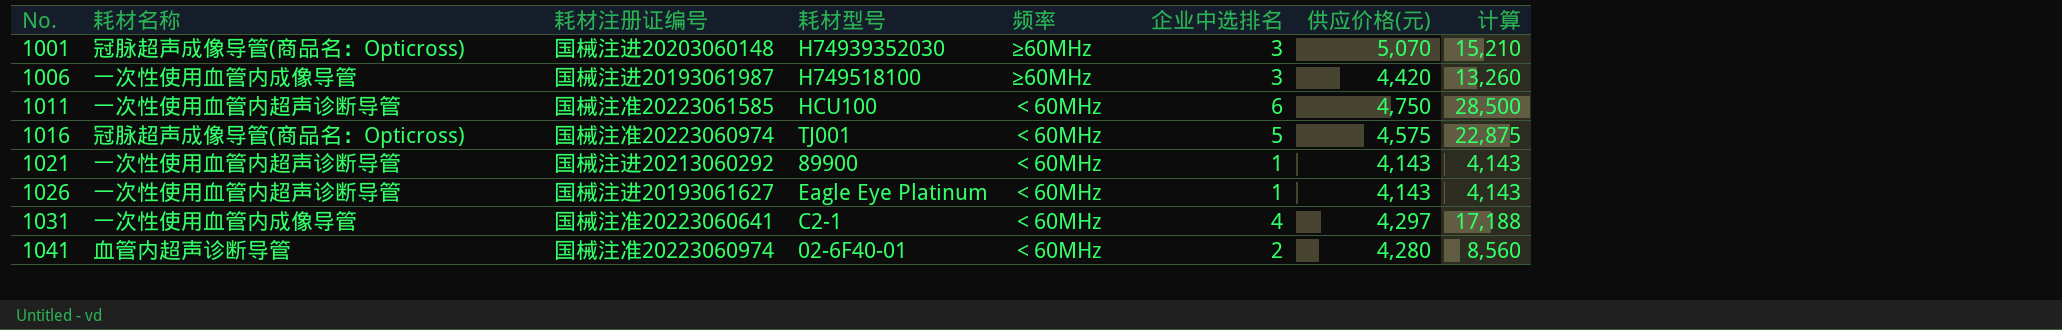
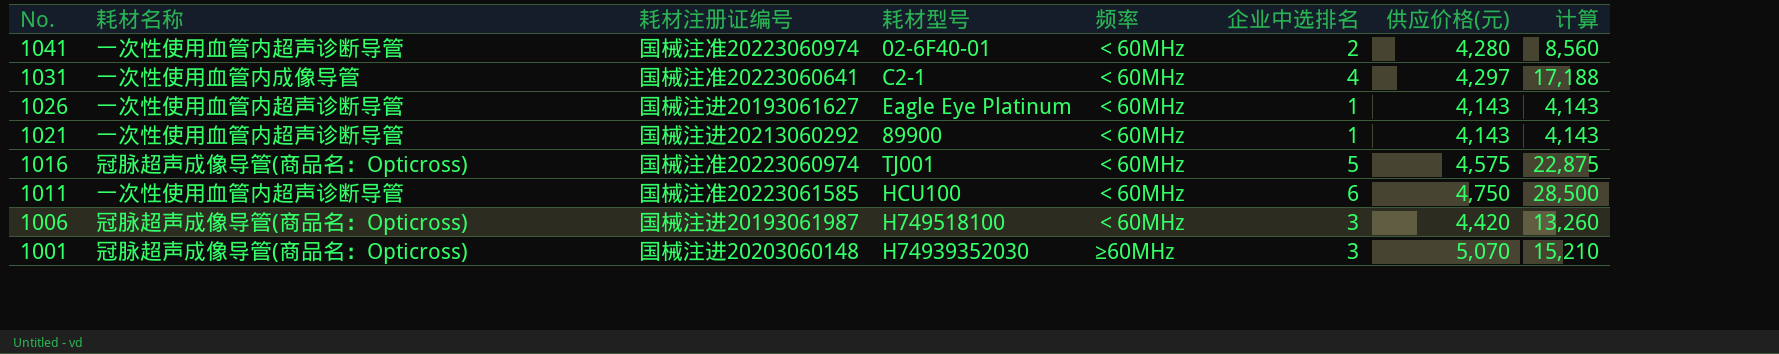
row order: No. ascending -> No. descending
1041 | 耗材名称: 血管内超声诊断导管 -> 一次性使用血管内超声诊断导管
1006 | 耗材名称: 一次性使用血管内成像导管 -> 冠脉超声成像导管(商品名：Opticross)
1006 | 频率: ≥60MHz -> ＜60MHz

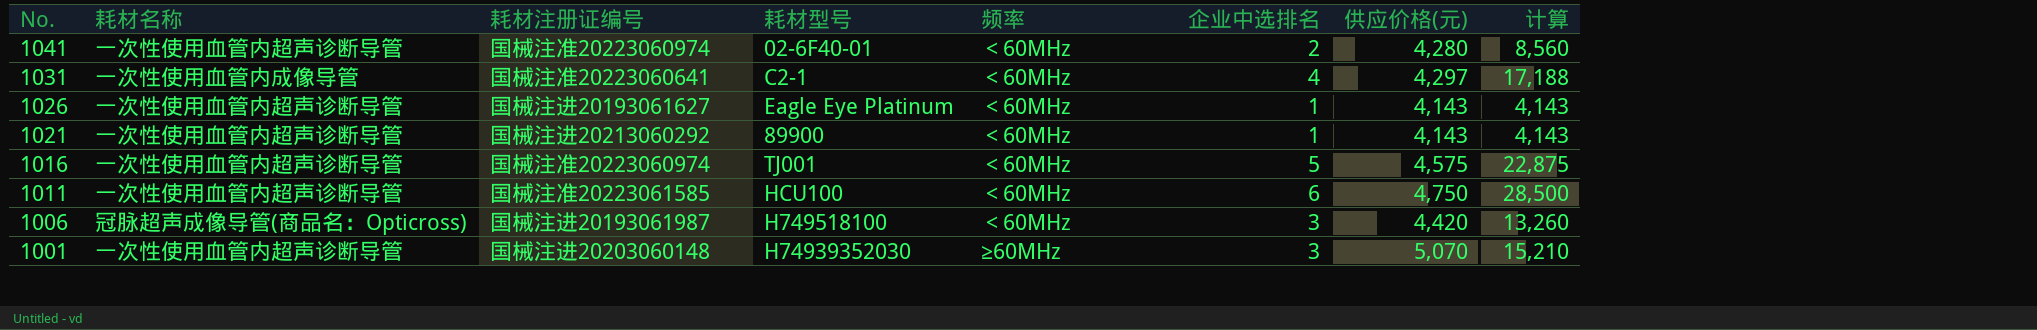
1016 | 耗材名称: 冠脉超声成像导管(商品名：Opticross) -> 一次性使用血管内超声诊断导管
1001 | 耗材名称: 冠脉超声成像导管(商品名：Opticross) -> 一次性使用血管内超声诊断导管

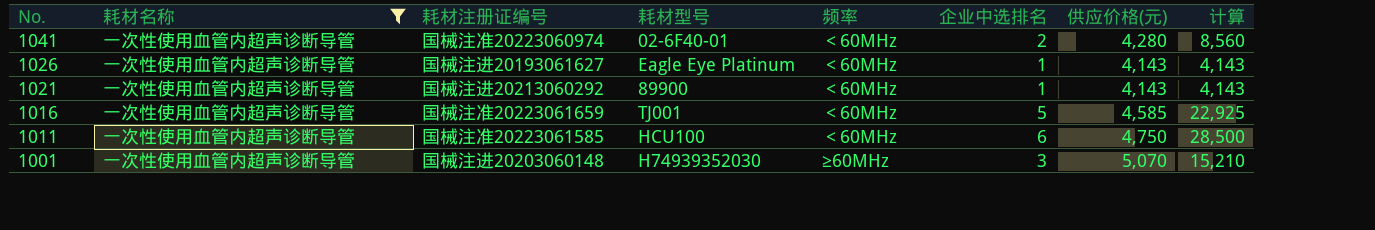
filter: none -> 耗材名称 = 一次性使用血管内超声诊断导管
1016 | 耗材注册证编号: 国械注准20223060974 -> 国械注准20223061659
1016 | 供应价格(元): 4,575 -> 4,585
1016 | 计算: 22,875 -> 22,925

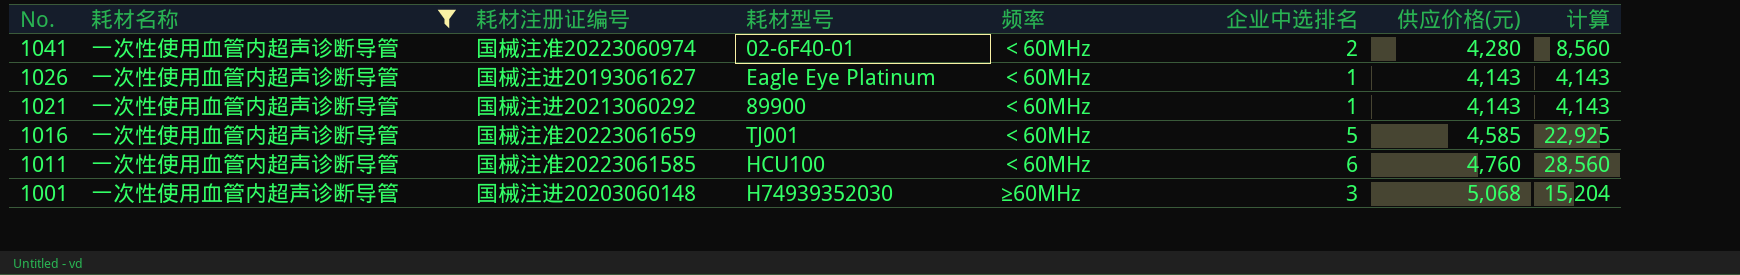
1011 | 供应价格(元): 4,750 -> 4,760
1011 | 计算: 28,500 -> 28,560
1001 | 供应价格(元): 5,070 -> 5,068
1001 | 计算: 15,210 -> 15,204

